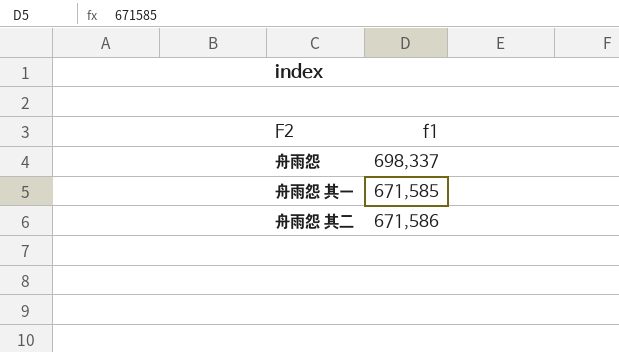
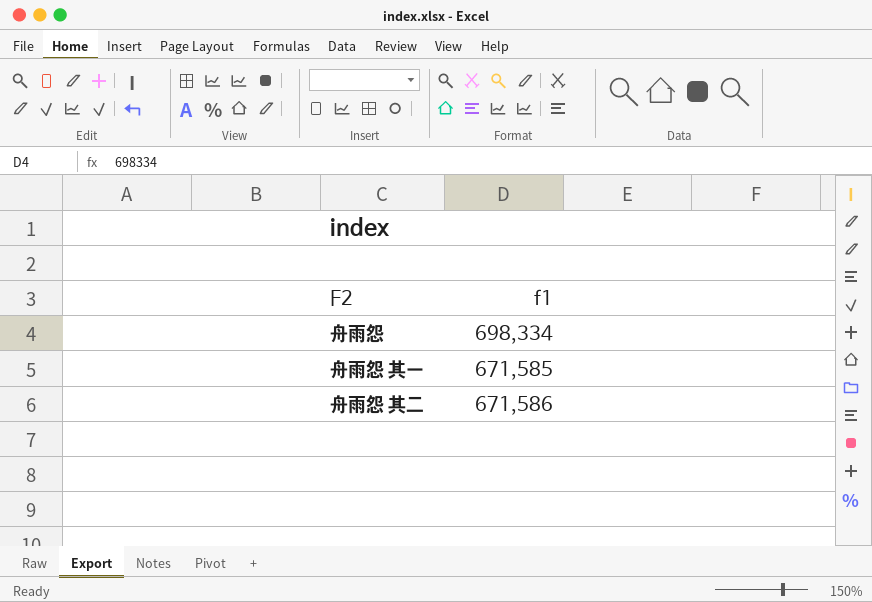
舟雨怨 | f1: 698,337 -> 698,334

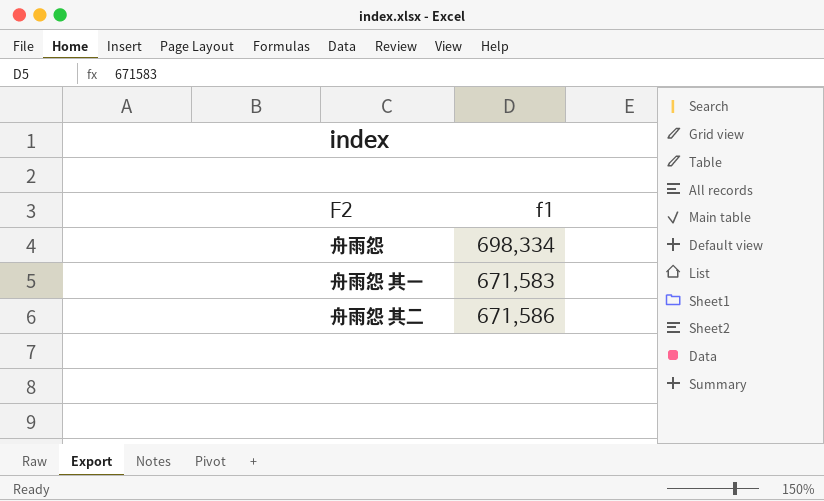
舟雨怨 其一 | f1: 671,585 -> 671,583

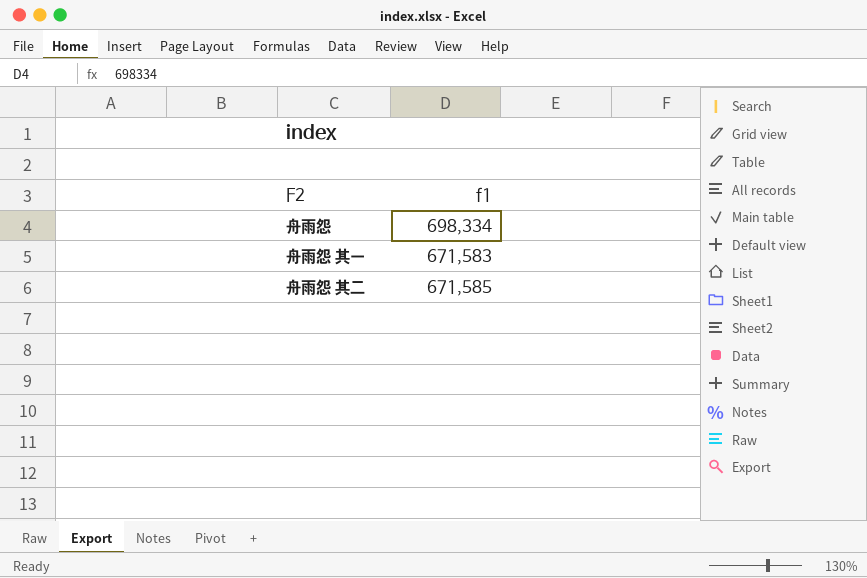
舟雨怨 其二 | f1: 671,586 -> 671,585

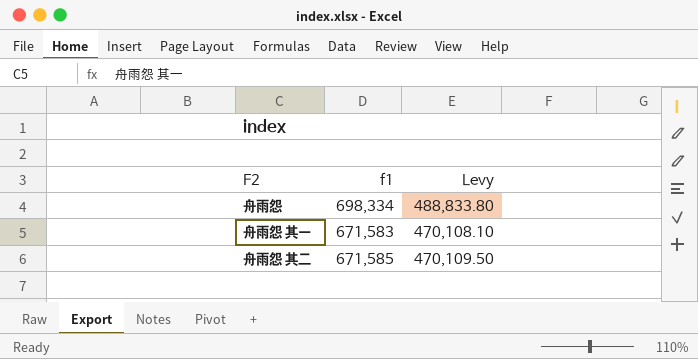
column Levy | formula: none -> [f1] * 0.7

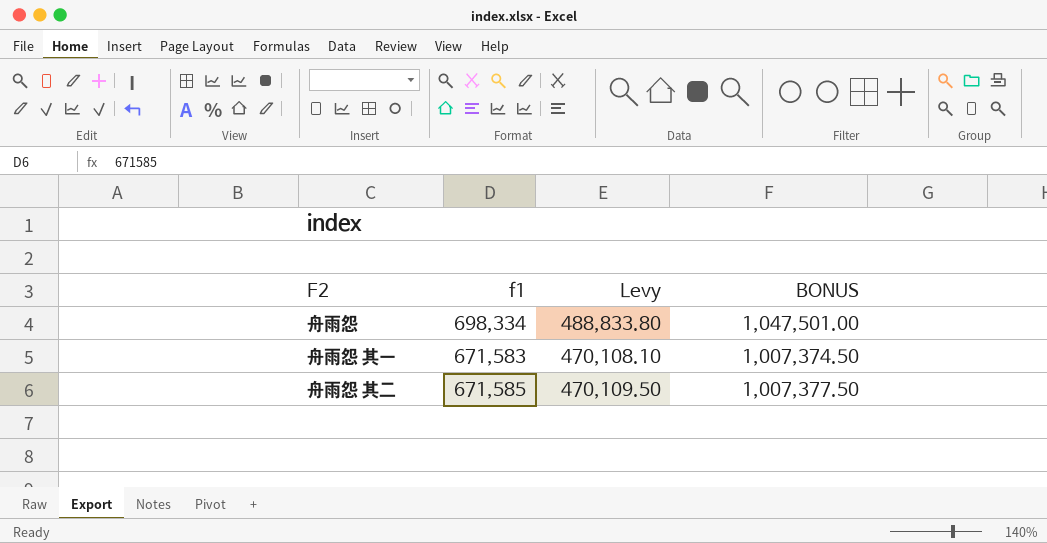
column BONUS | formula: none -> [f1] * 1.5

